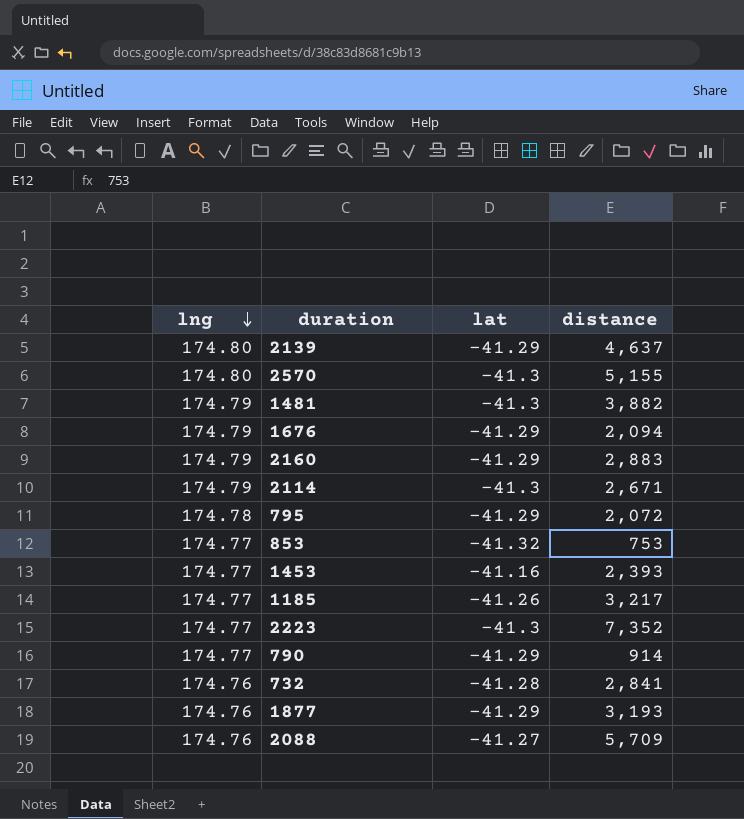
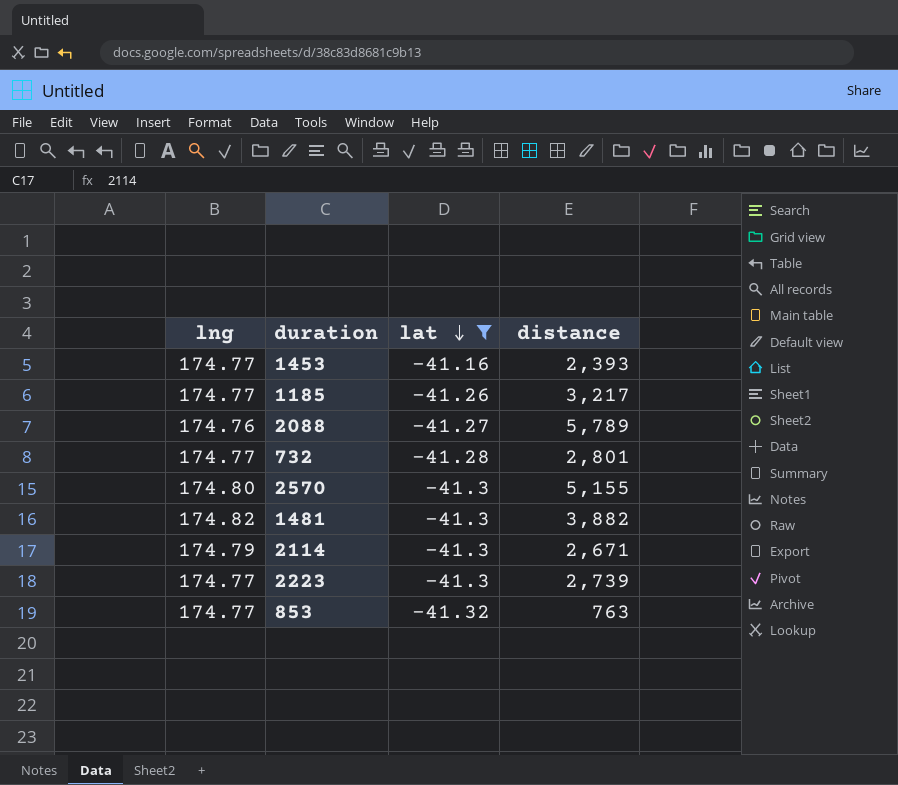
filter: none -> lat != -41.29
row order: lng descending -> lat descending
2088 | distance: 5,709 -> 5,789
732 | lng: 174.76 -> 174.77
732 | distance: 2,841 -> 2,801
1481 | lng: 174.79 -> 174.82
2223 | distance: 7,352 -> 2,739
853 | distance: 753 -> 763

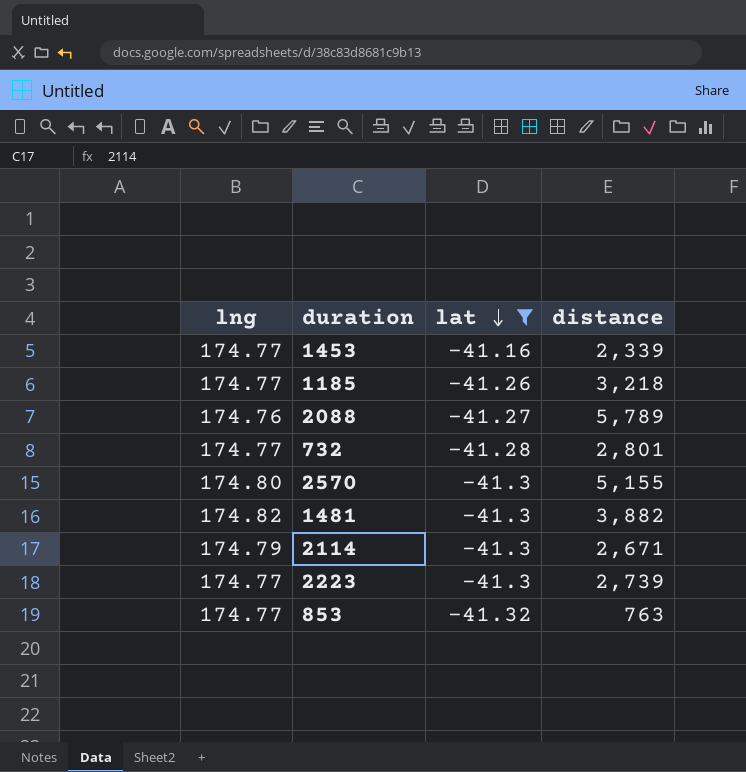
1453 | distance: 2,393 -> 2,339
1185 | distance: 3,217 -> 3,218

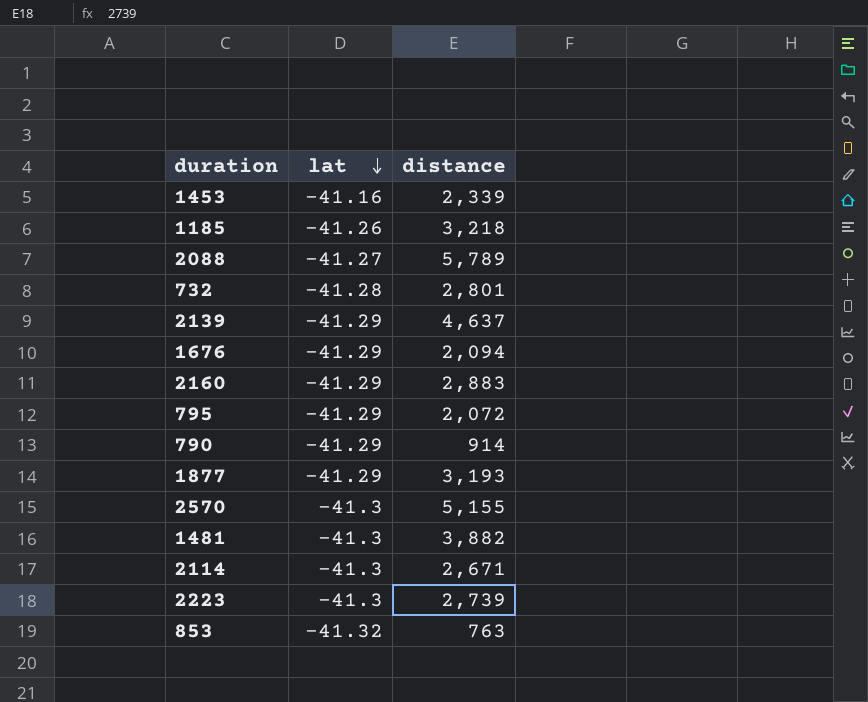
filter: lat != -41.29 -> none
column lng | position: 1 -> none

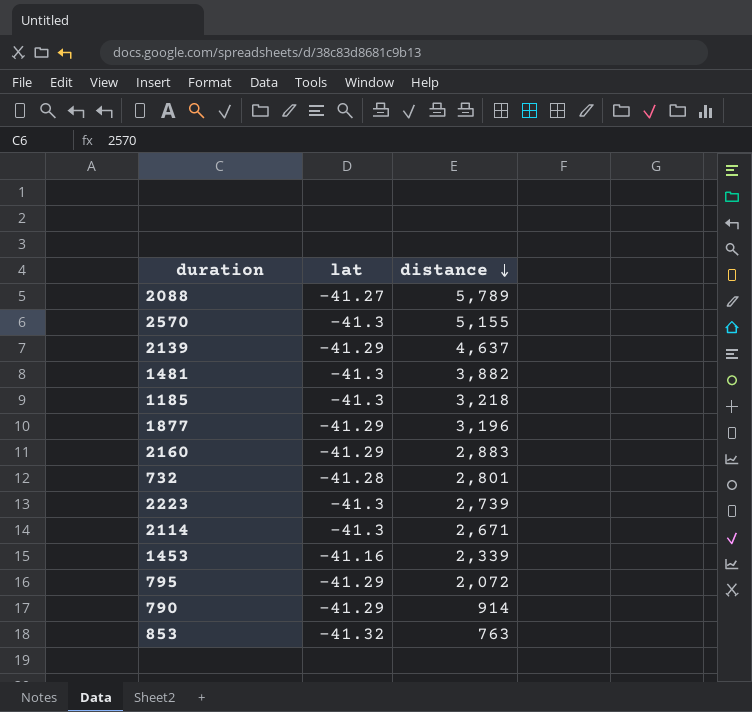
row order: lat descending -> distance descending
row 1676: -41.29 | 2,094 -> none
1185 | lat: -41.26 -> -41.3
1877 | distance: 3,193 -> 3,196

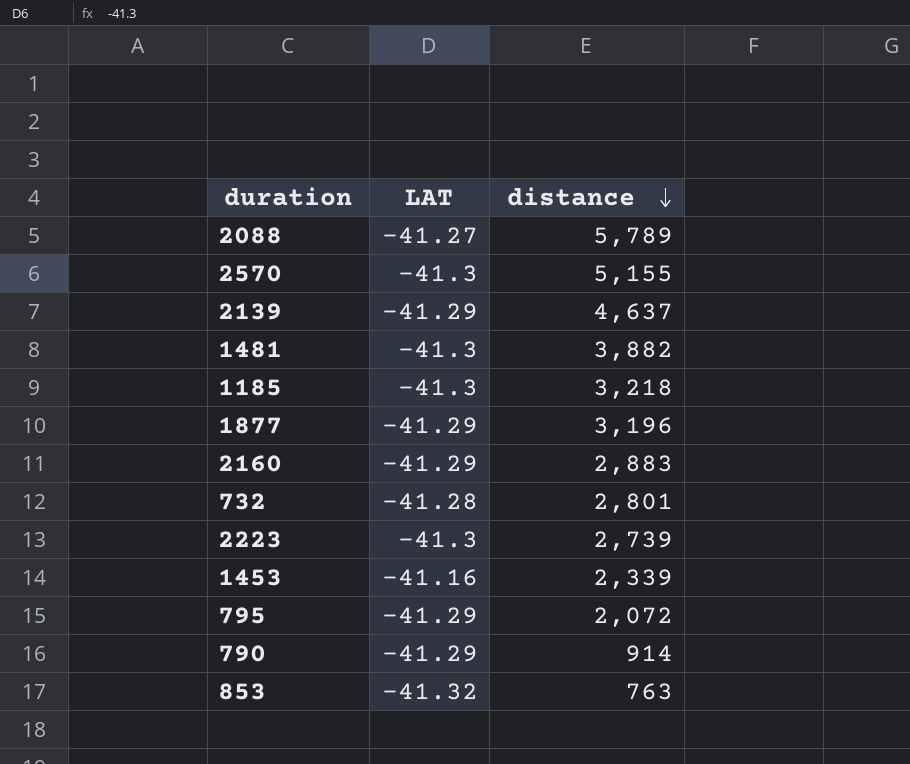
column name: lat -> LAT
row 2114: -41.3 | 2,671 -> none

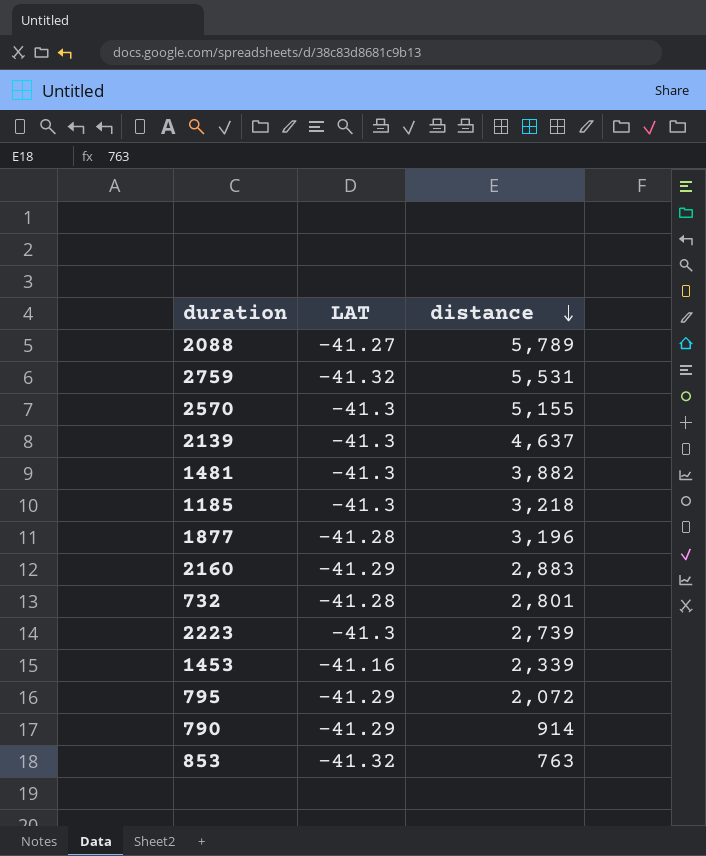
row 2759: none -> -41.32 | 5,531
2139 | LAT: -41.29 -> -41.3
1877 | LAT: -41.29 -> -41.28

